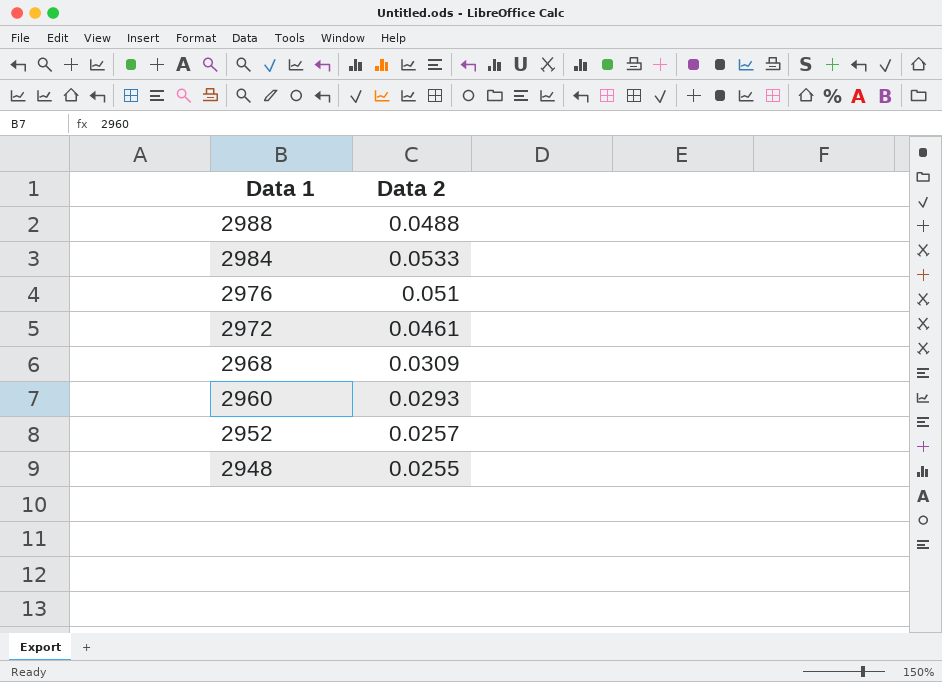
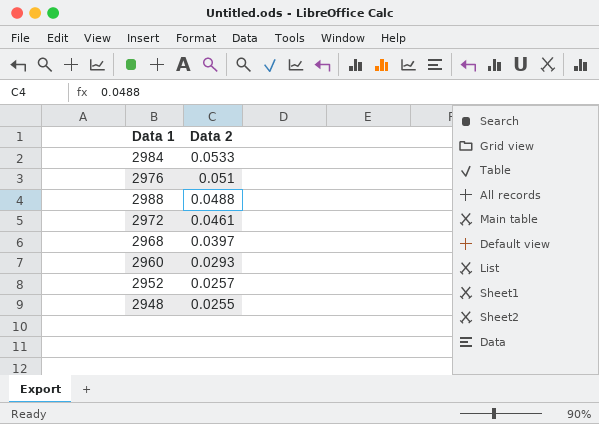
row order: Data 1 descending -> Data 2 descending
2968 | Data 2: 0.0309 -> 0.0397

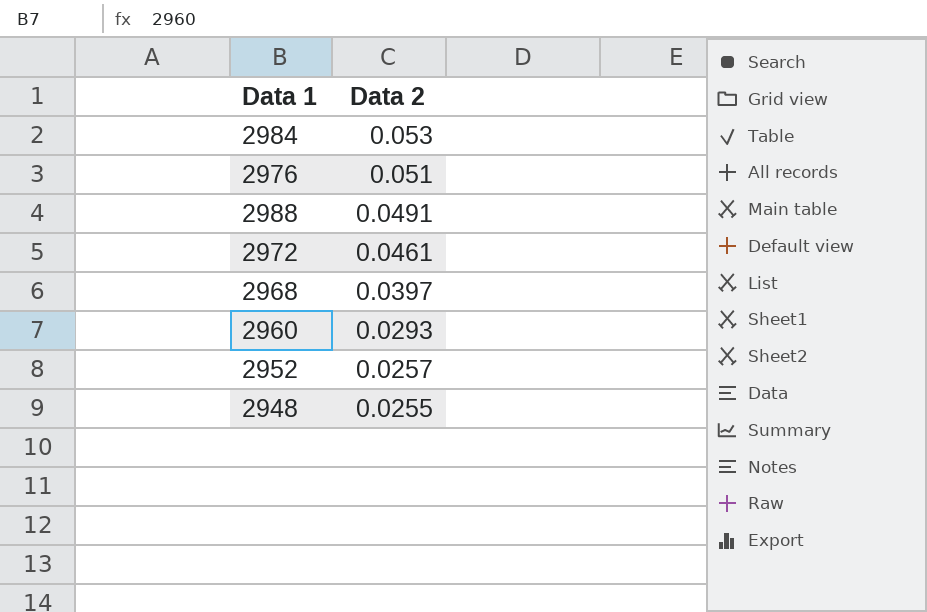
2984 | Data 2: 0.0533 -> 0.053
2988 | Data 2: 0.0488 -> 0.0491

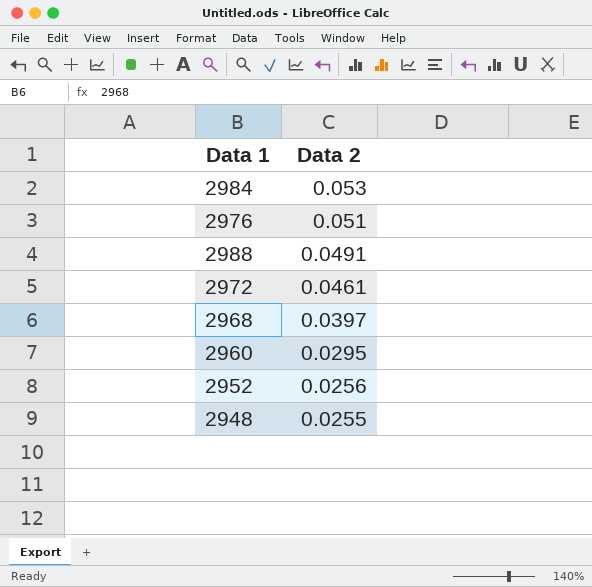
2960 | Data 2: 0.0293 -> 0.0295
2952 | Data 2: 0.0257 -> 0.0256

